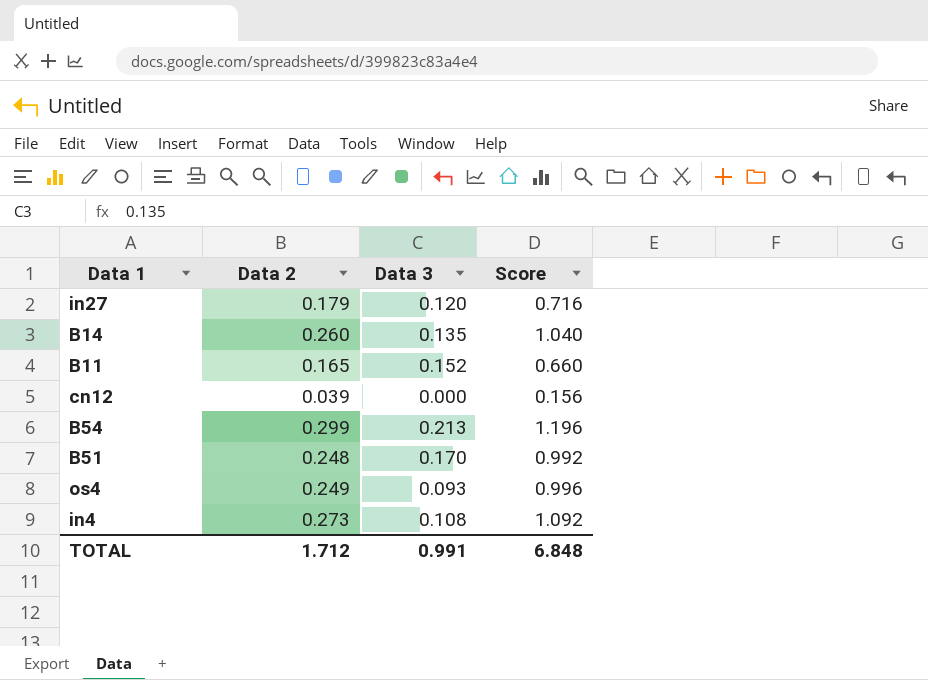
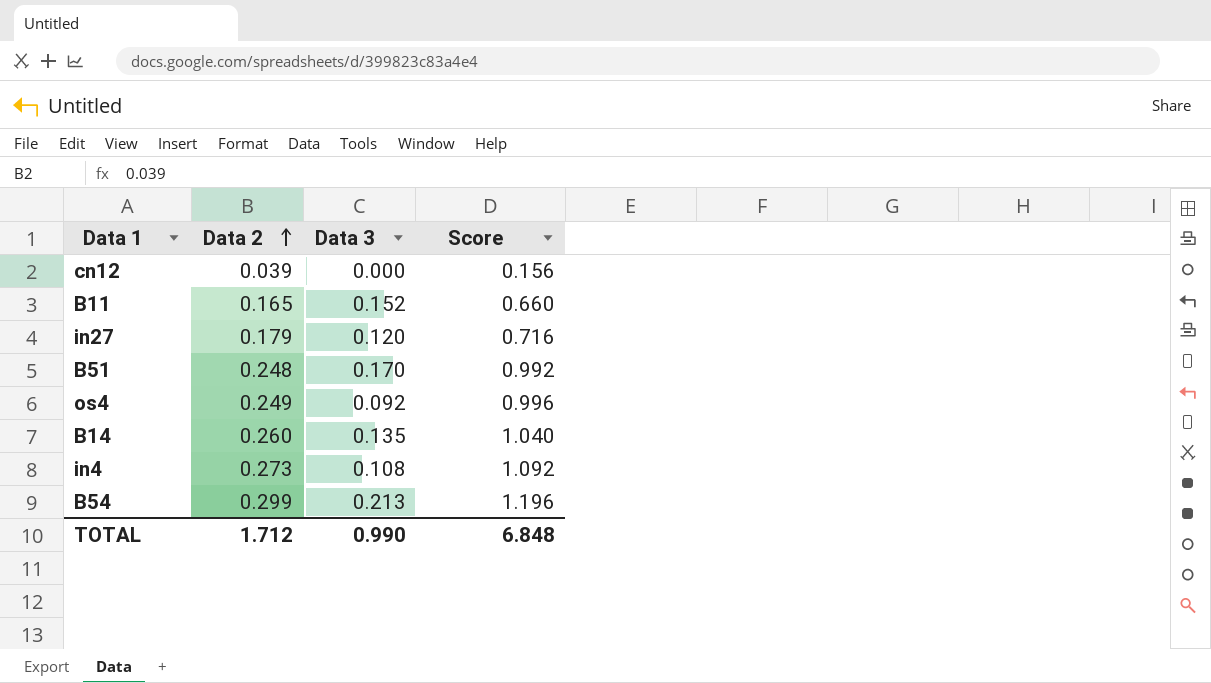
row order: none -> Data 2 ascending
os4 | Data 3: 0.093 -> 0.092
TOTAL | Data 3: 0.991 -> 0.990

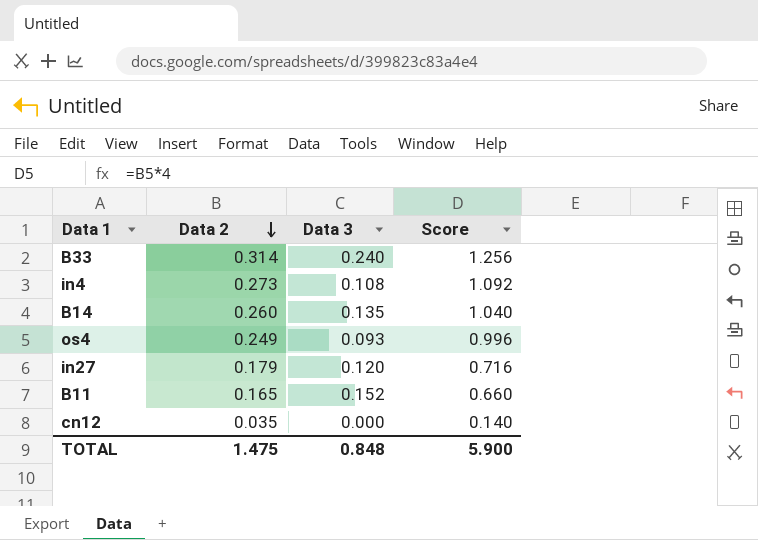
row order: Data 2 ascending -> Data 2 descending
row B51: 0.248 | 0.170 | 0.992 -> none
row B54: 0.299 | 0.213 | 1.196 -> none
row B33: none -> 0.314 | 0.240 | 1.256
os4 | Data 3: 0.092 -> 0.093
cn12 | Data 2: 0.039 -> 0.035
cn12 | Score: 0.156 -> 0.140
TOTAL | Data 2: 1.712 -> 1.475
TOTAL | Data 3: 0.990 -> 0.848
TOTAL | Score: 6.848 -> 5.900

